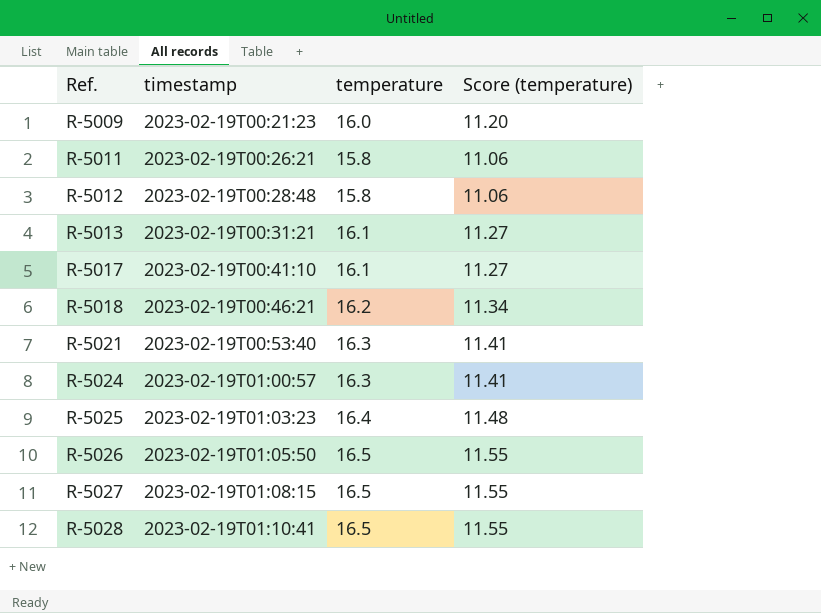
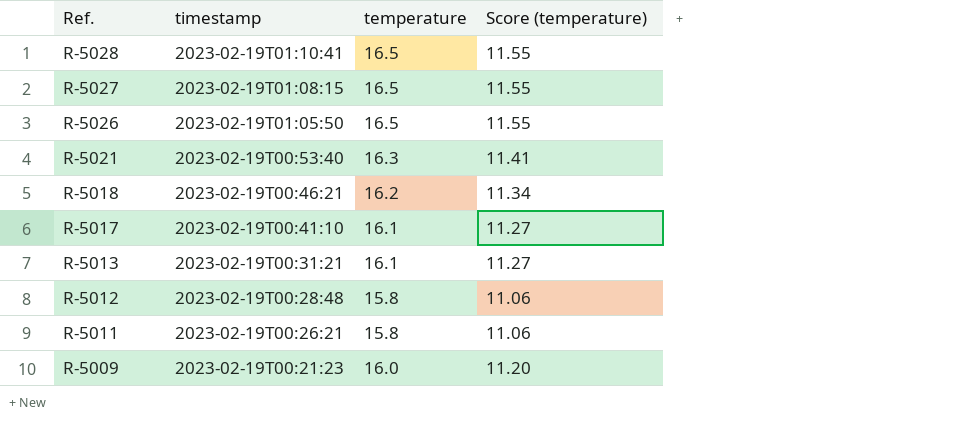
row order: Ref. ascending -> Ref. descending
row R-5024: 2023-02-19T01:00:57 | 16.3 | 11.41 -> none
row R-5025: 2023-02-19T01:03:23 | 16.4 | 11.48 -> none

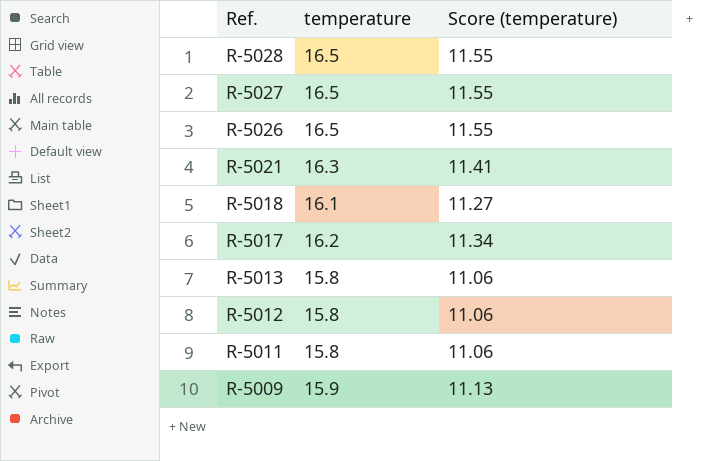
column timestamp | position: 2 -> none
R-5018 | temperature: 16.2 -> 16.1
R-5018 | Score (temperature): 11.34 -> 11.27
R-5017 | temperature: 16.1 -> 16.2
R-5017 | Score (temperature): 11.27 -> 11.34
R-5013 | temperature: 16.1 -> 15.8
R-5013 | Score (temperature): 11.27 -> 11.06
R-5009 | temperature: 16.0 -> 15.9
R-5009 | Score (temperature): 11.20 -> 11.13

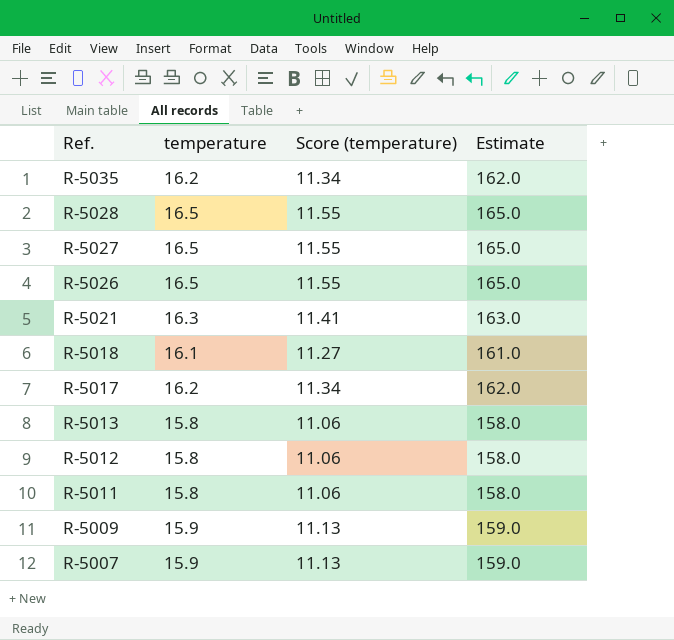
column Estimate | formula: none -> [temperature] * 10
row R-5035: none -> 16.2 | 11.34 | 162.0
row R-5007: none -> 15.9 | 11.13 | 159.0

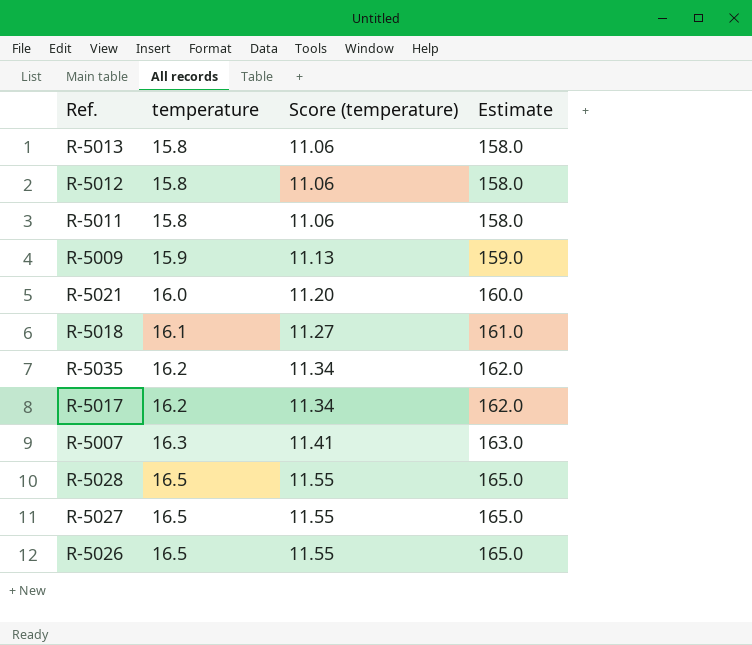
row order: Ref. descending -> temperature ascending
R-5021 | temperature: 16.3 -> 16.0
R-5021 | Score (temperature): 11.41 -> 11.20
R-5021 | Estimate: 163.0 -> 160.0
R-5007 | temperature: 15.9 -> 16.3
R-5007 | Score (temperature): 11.13 -> 11.41
R-5007 | Estimate: 159.0 -> 163.0

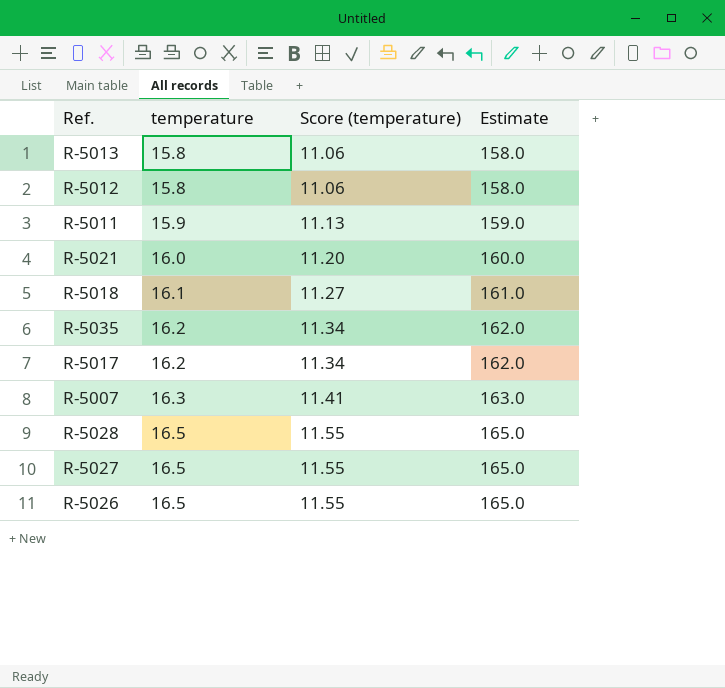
row R-5009: 15.9 | 11.13 | 159.0 -> none
R-5011 | temperature: 15.8 -> 15.9
R-5011 | Score (temperature): 11.06 -> 11.13
R-5011 | Estimate: 158.0 -> 159.0

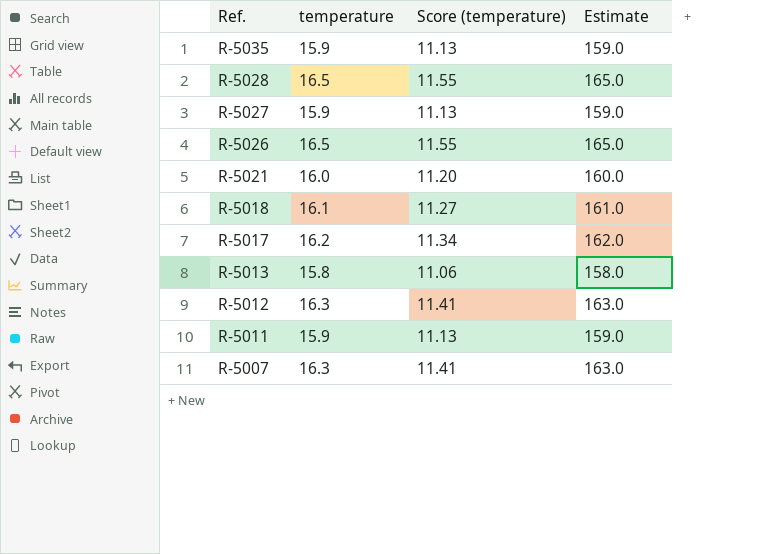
row order: temperature ascending -> Ref. descending
R-5035 | temperature: 16.2 -> 15.9
R-5035 | Score (temperature): 11.34 -> 11.13
R-5035 | Estimate: 162.0 -> 159.0
R-5027 | temperature: 16.5 -> 15.9
R-5027 | Score (temperature): 11.55 -> 11.13
R-5027 | Estimate: 165.0 -> 159.0
R-5012 | temperature: 15.8 -> 16.3
R-5012 | Score (temperature): 11.06 -> 11.41
R-5012 | Estimate: 158.0 -> 163.0

